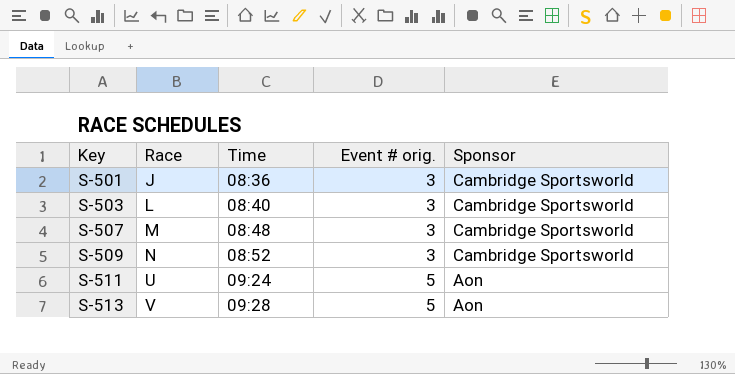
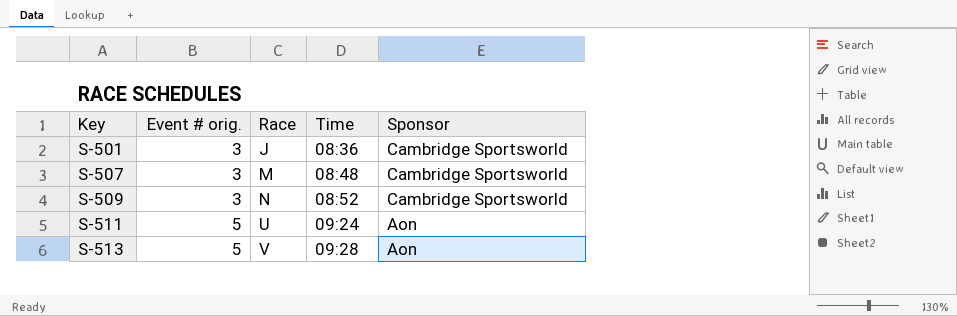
column Event # orig. | position: 4 -> 2
row S-503: L | 08:40 | 3 | Cambridge Sportsworld -> none

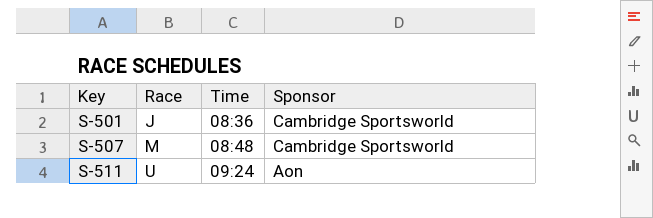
column Event # orig. | position: 2 -> none
row S-509: 3 | N | 08:52 | Cambridge Sportsworld -> none
row S-513: 5 | V | 09:28 | Aon -> none

